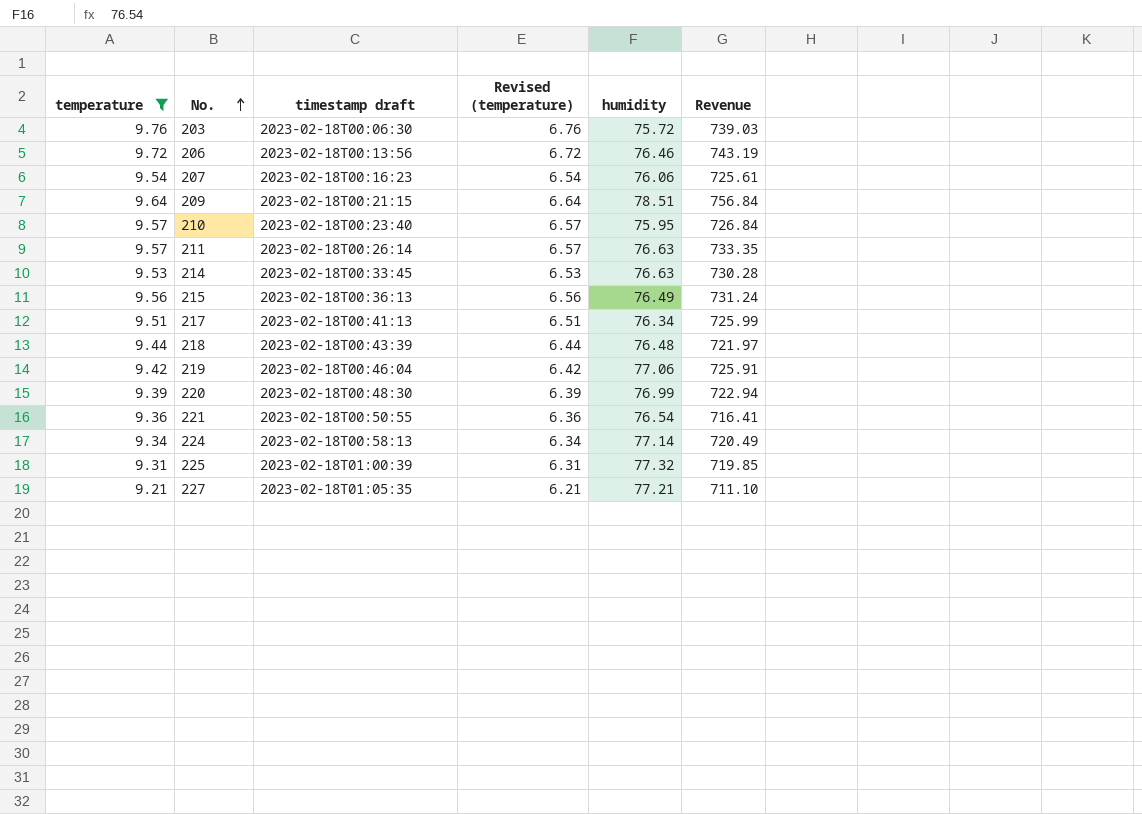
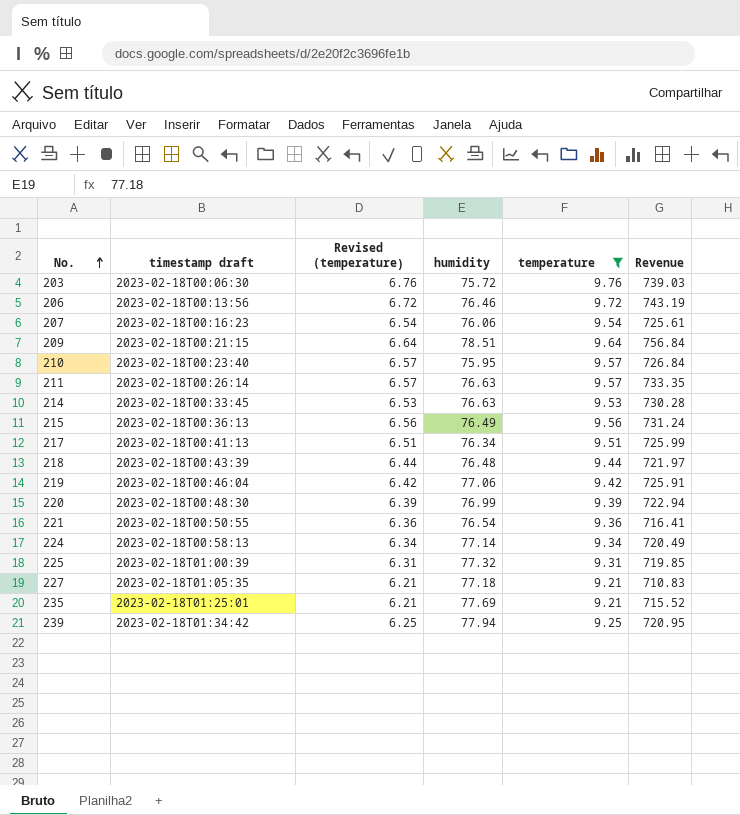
column temperature | position: 1 -> 5
227 | humidity: 77.21 -> 77.18
227 | Revenue: 711.10 -> 710.83
row 235: none -> 2023-02-18T01:25:01 | 6.21 | 77.69 | 9.21 | 715.52
row 239: none -> 2023-02-18T01:34:42 | 6.25 | 77.94 | 9.25 | 720.95

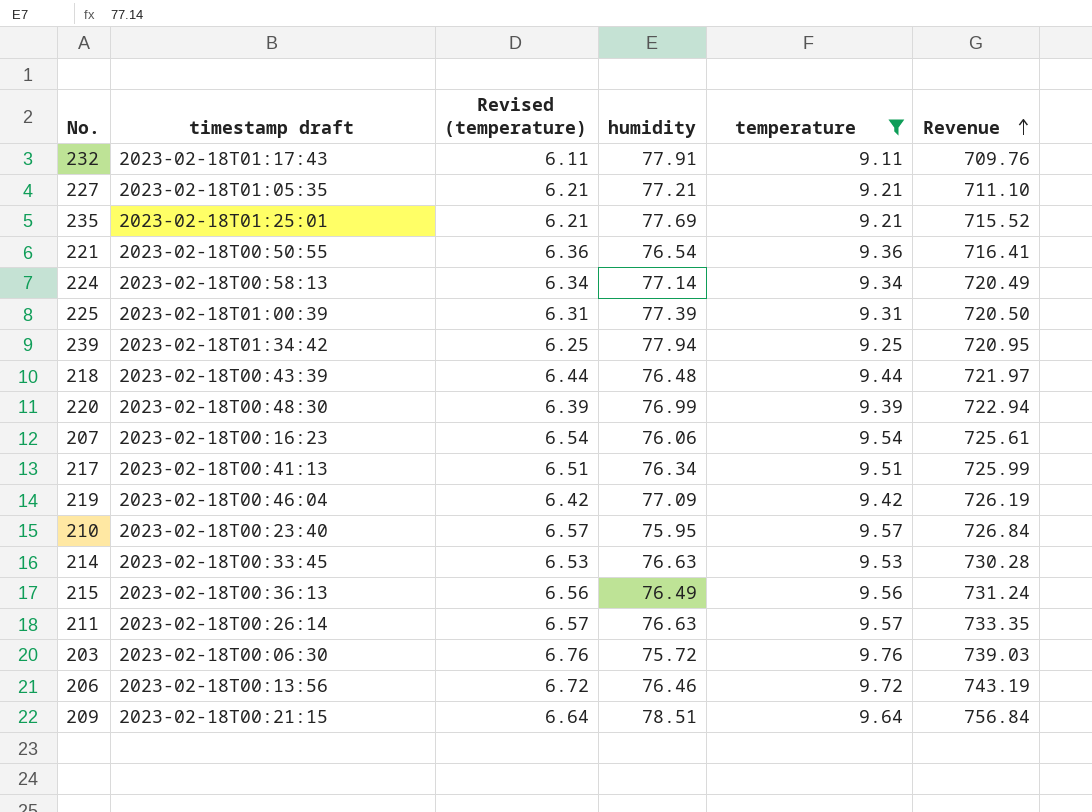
row order: No. ascending -> Revenue ascending
row 232: none -> 2023-02-18T01:17:43 | 6.11 | 77.91 | 9.11 | 709.76
227 | humidity: 77.18 -> 77.21
227 | Revenue: 710.83 -> 711.10
225 | humidity: 77.32 -> 77.39
225 | Revenue: 719.85 -> 720.50
219 | humidity: 77.06 -> 77.09
219 | Revenue: 725.91 -> 726.19

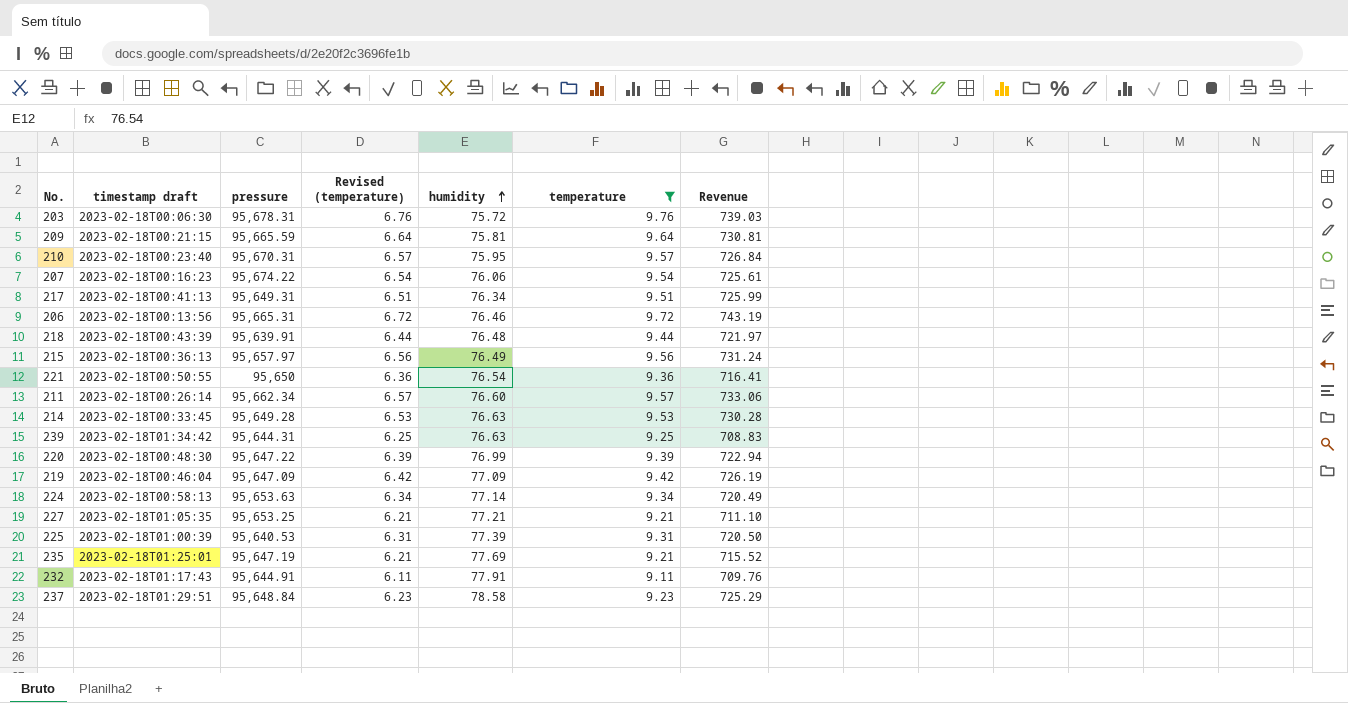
row order: Revenue ascending -> humidity ascending
column pressure | position: none -> 3
209 | humidity: 78.51 -> 75.81
209 | Revenue: 756.84 -> 730.81
211 | humidity: 76.63 -> 76.60
211 | Revenue: 733.35 -> 733.06
239 | humidity: 77.94 -> 76.63
239 | Revenue: 720.95 -> 708.83
row 237: none -> 2023-02-18T01:29:51 | 95,648.84 | 6.23 | 78.58 | 9.23 | 725.29

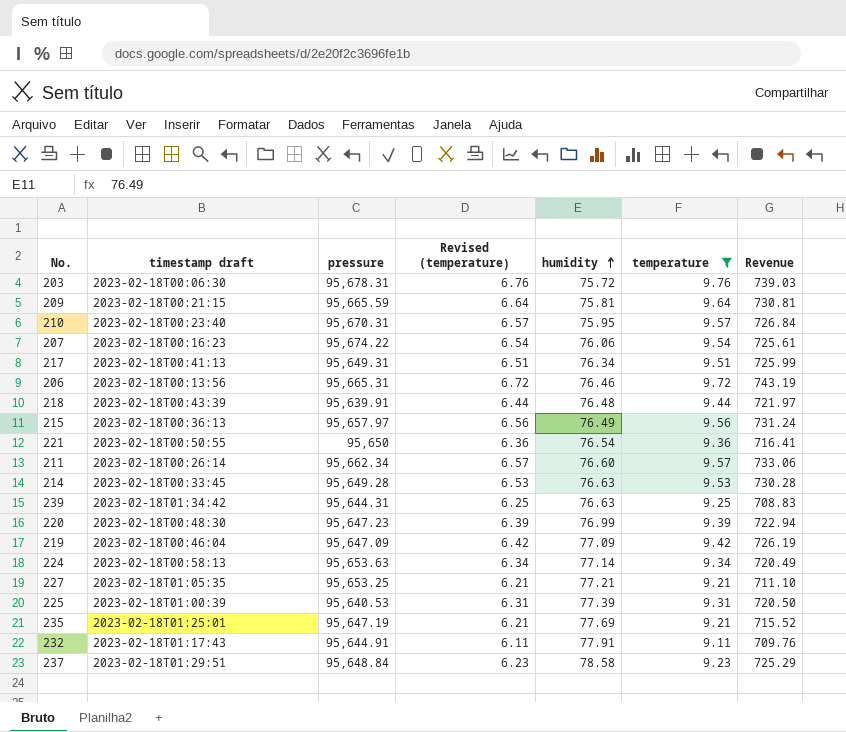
220 | pressure: 95,647.22 -> 95,647.23

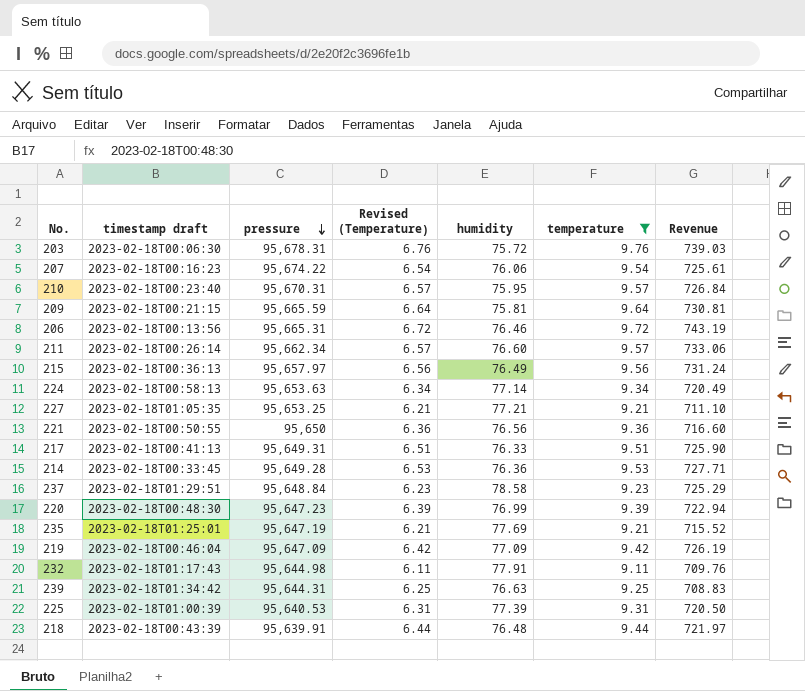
row order: humidity ascending -> pressure descending
column name: Revised (temperature) -> Revised (Temperature)
221 | humidity: 76.54 -> 76.56
221 | Revenue: 716.41 -> 716.60
217 | humidity: 76.34 -> 76.33
217 | Revenue: 725.99 -> 725.90
214 | humidity: 76.63 -> 76.36
214 | Revenue: 730.28 -> 727.71
232 | pressure: 95,644.91 -> 95,644.98

